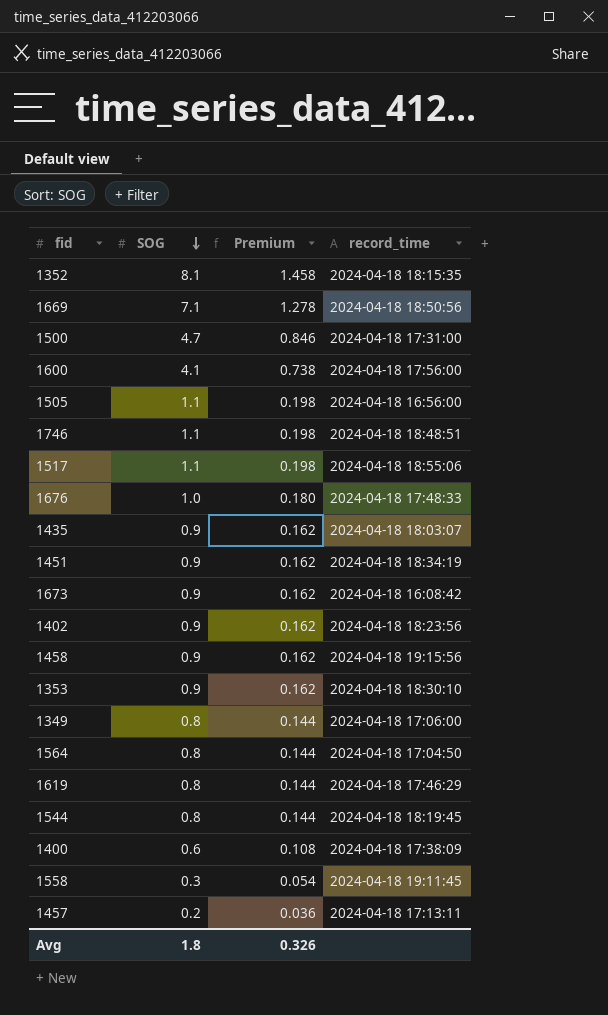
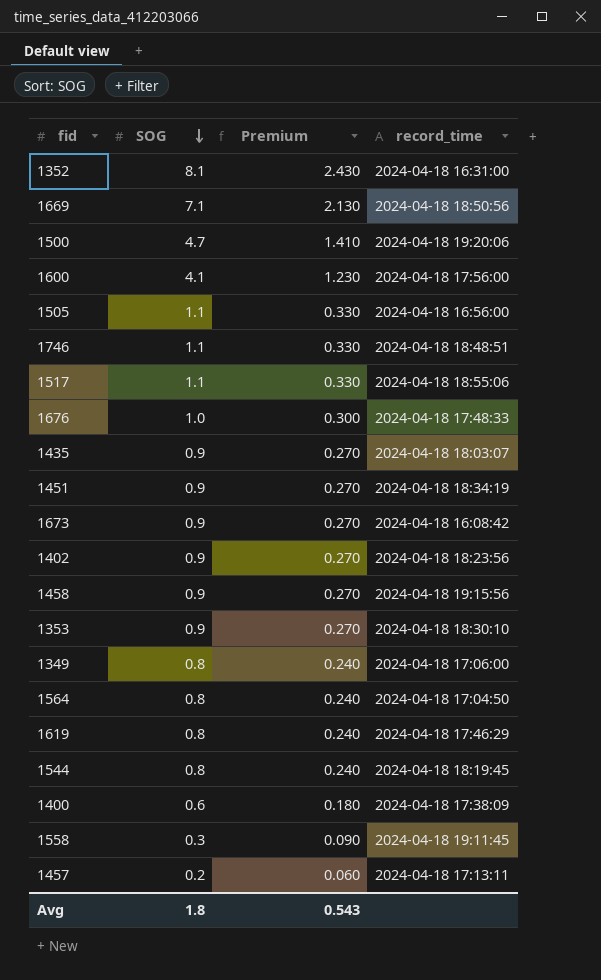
column Premium | formula: [SOG] * 0.18 -> [SOG] * 0.3
1352 | record_time: 2024-04-18 18:15:35 -> 2024-04-18 16:31:00
1500 | record_time: 2024-04-18 17:31:00 -> 2024-04-18 19:20:06
Avg | Premium: 0.326 -> 0.543

